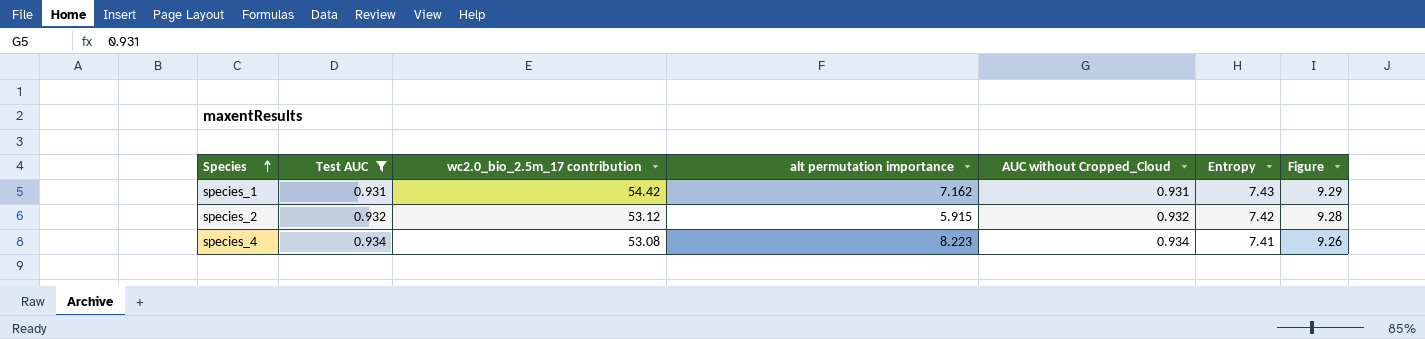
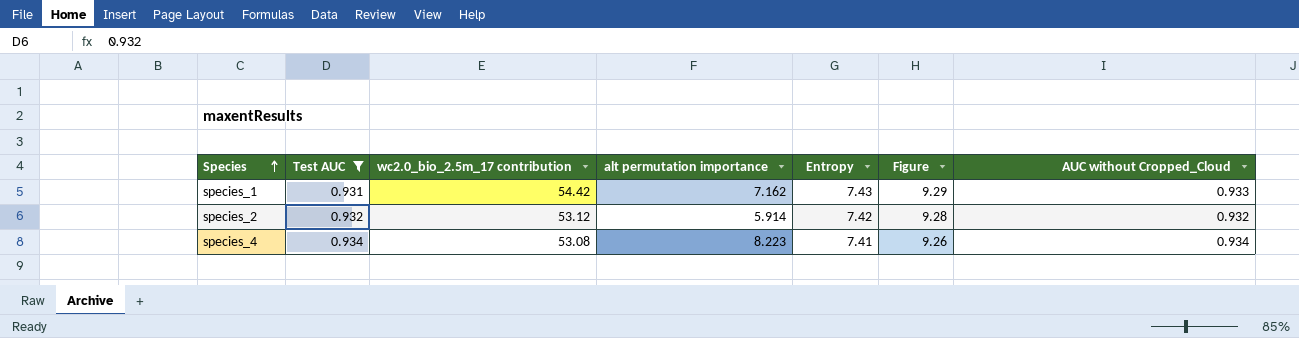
column AUC without Cropped_Cloud | position: 5 -> 7
species_1 | AUC without Cropped_Cloud: 0.931 -> 0.933
species_2 | alt permutation importance: 5.915 -> 5.914

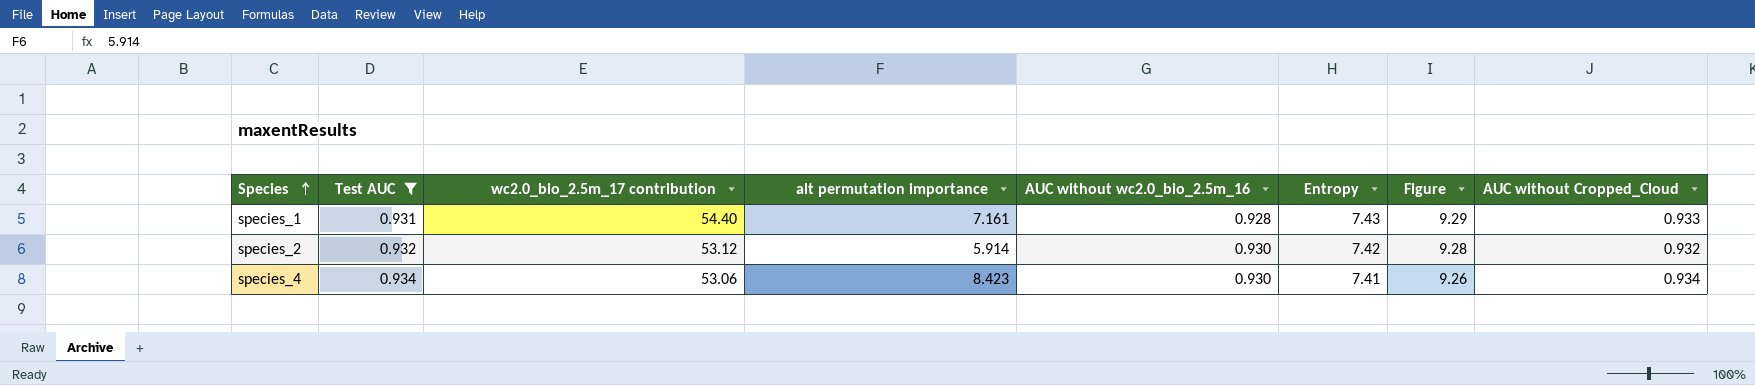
column AUC without wc2.0_bio_2.5m_16 | position: none -> 5
species_1 | wc2.0_bio_2.5m_17 contribution: 54.42 -> 54.40
species_1 | alt permutation importance: 7.162 -> 7.161
species_4 | wc2.0_bio_2.5m_17 contribution: 53.08 -> 53.06
species_4 | alt permutation importance: 8.223 -> 8.423

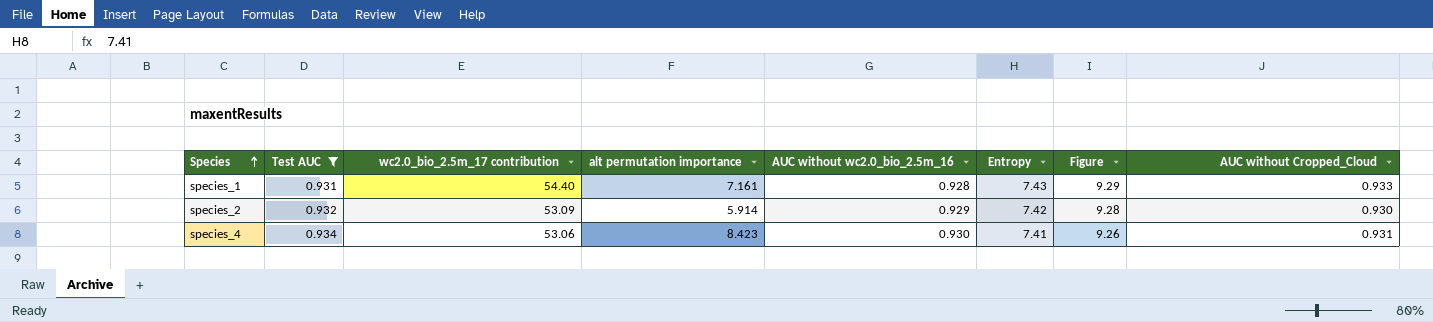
species_2 | wc2.0_bio_2.5m_17 contribution: 53.12 -> 53.09
species_2 | AUC without wc2.0_bio_2.5m_16: 0.930 -> 0.929
species_2 | AUC without Cropped_Cloud: 0.932 -> 0.930
species_4 | AUC without Cropped_Cloud: 0.934 -> 0.931

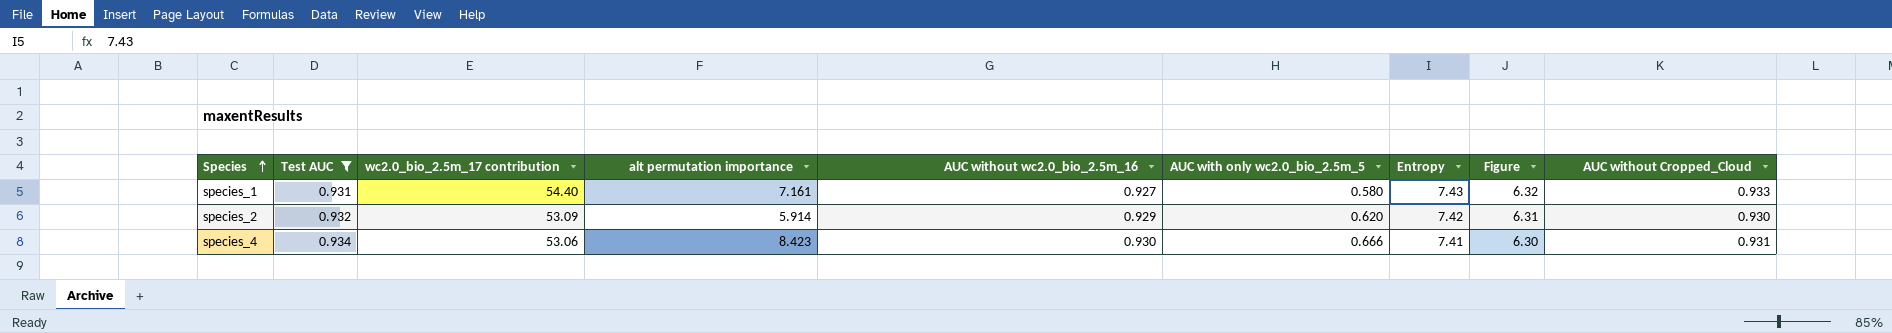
column AUC with only wc2.0_bio_2.5m_5 | position: none -> 6
column Figure | formula: [Entropy] * 1.25 -> [Entropy] * 0.85
species_1 | AUC without wc2.0_bio_2.5m_16: 0.928 -> 0.927

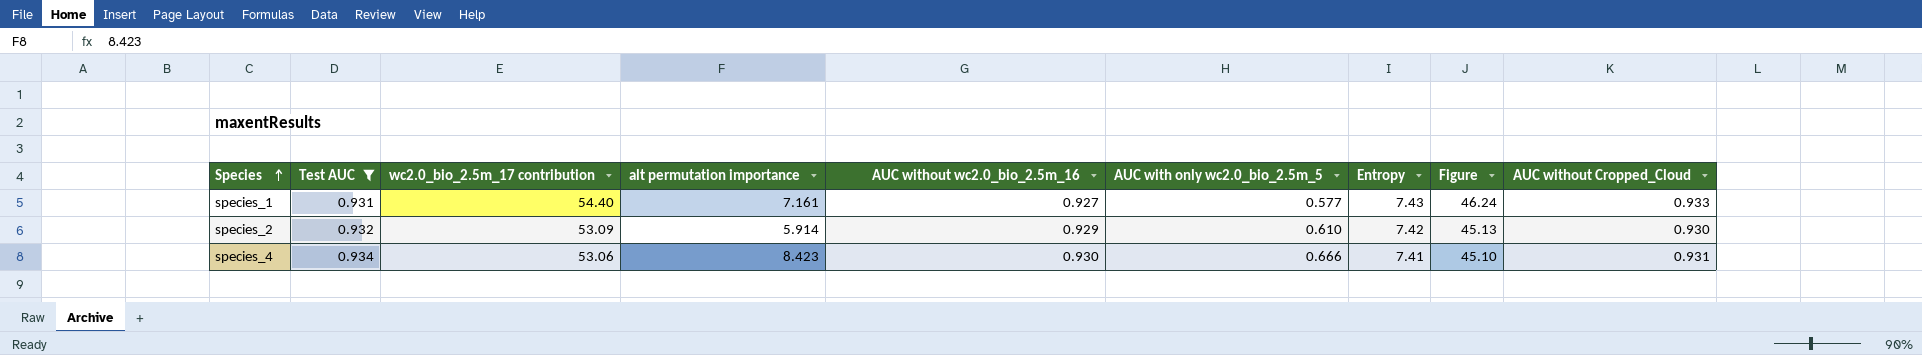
column Figure | formula: [Entropy] * 0.85 -> [wc2.0_bio_2.5m_17 contribution] * 0.85
species_1 | AUC with only wc2.0_bio_2.5m_5: 0.580 -> 0.577
species_2 | AUC with only wc2.0_bio_2.5m_5: 0.620 -> 0.610

